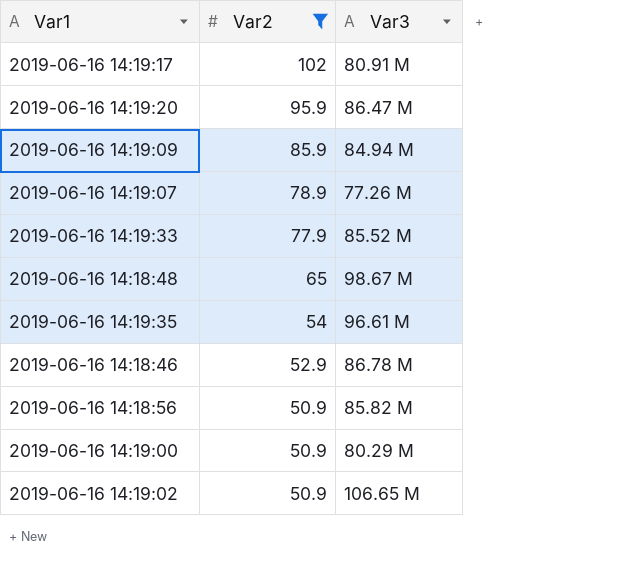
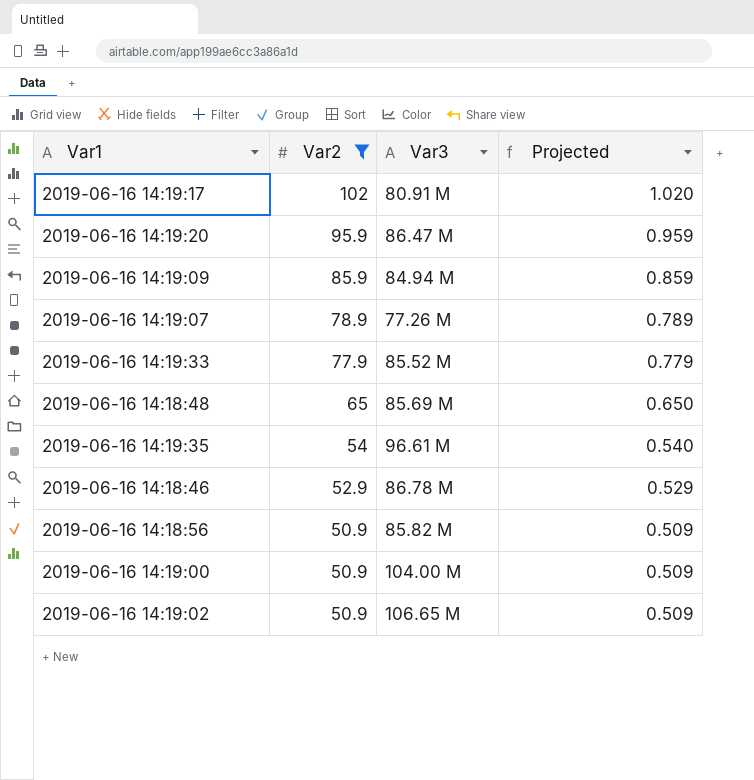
column Projected | formula: none -> [Var2] * 0.01
2019-06-16 14:18:48 | Var3: 98.67 M -> 85.69 M
2019-06-16 14:19:00 | Var3: 80.29 M -> 104.00 M

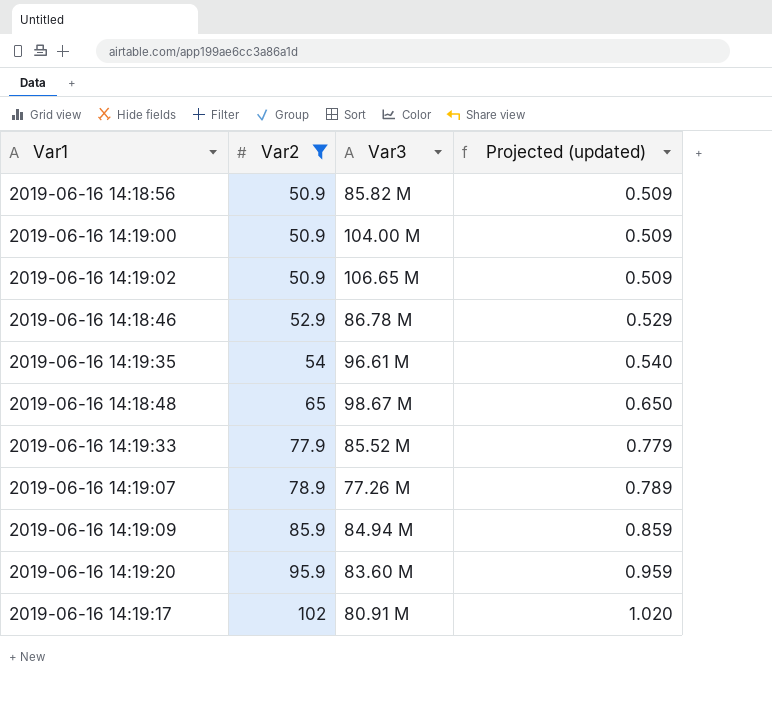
row order: Var2 descending -> Var2 ascending
column name: Projected -> Projected (updated)
2019-06-16 14:18:48 | Var3: 85.69 M -> 98.67 M
2019-06-16 14:19:20 | Var3: 86.47 M -> 83.60 M

